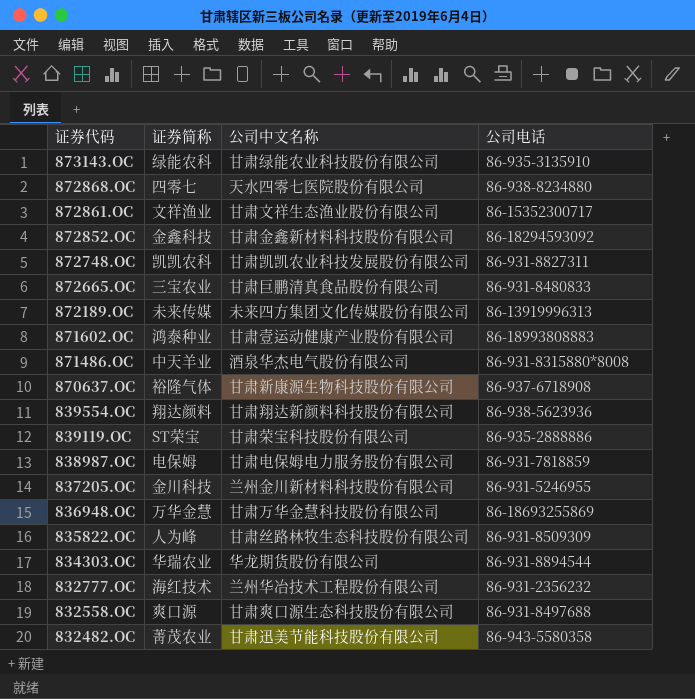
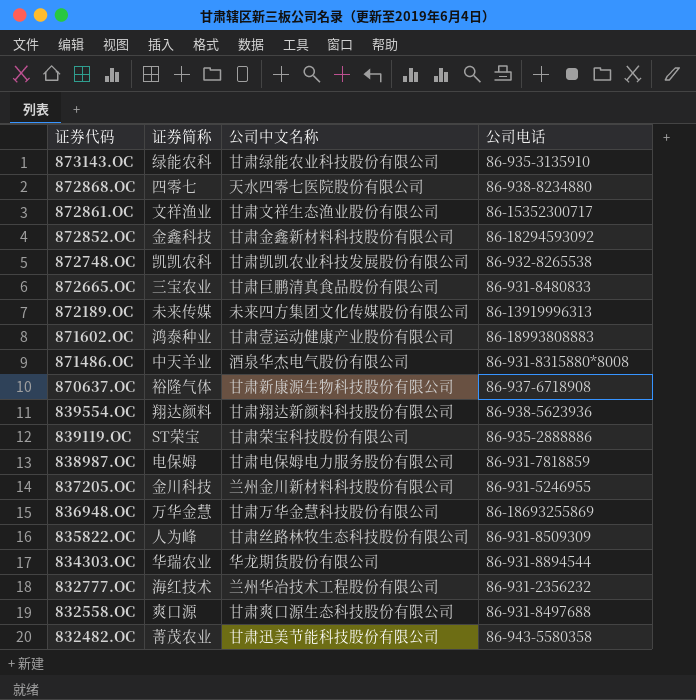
872748.OC | 公司电话: 86-931-8827311 -> 86-932-8265538

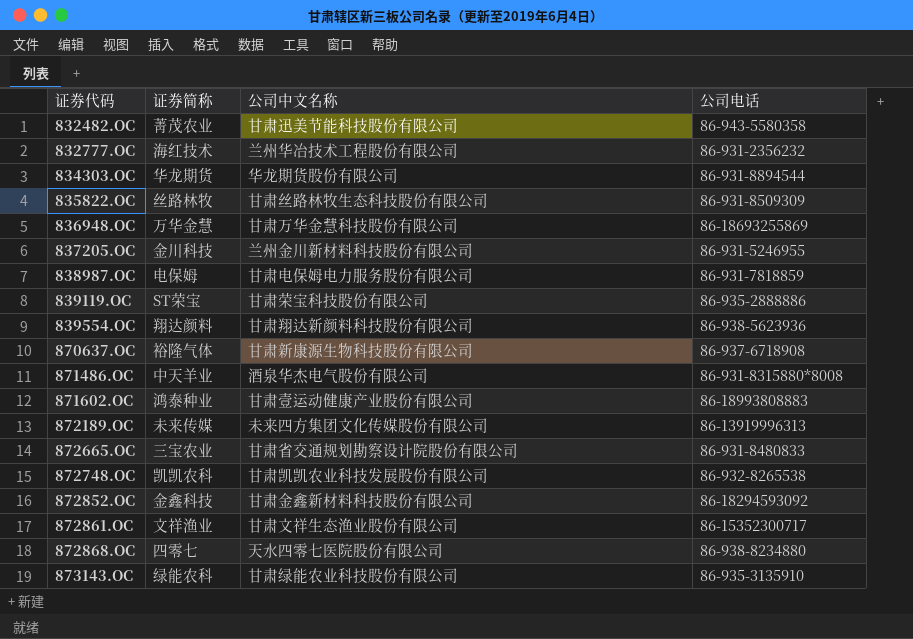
row order: 证券代码 descending -> 证券代码 ascending
row 832558.OC: 爽口源 | 甘肃爽口源生态科技股份有限公司 | 86-931-8497688 -> none
834303.OC | 证券简称: 华瑞农业 -> 华龙期货
835822.OC | 证券简称: 人为峰 -> 丝路林牧
872665.OC | 公司中文名称: 甘肃巨鹏清真食品股份有限公司 -> 甘肃省交通规划勘察设计院股份有限公司

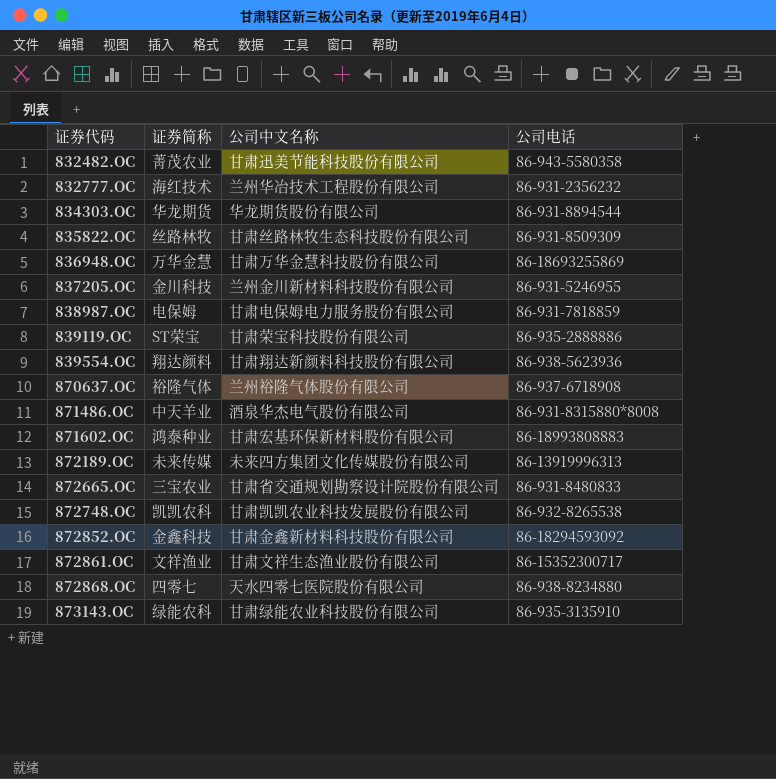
870637.OC | 公司中文名称: 甘肃新康源生物科技股份有限公司 -> 兰州裕隆气体股份有限公司
871602.OC | 公司中文名称: 甘肃壹运动健康产业股份有限公司 -> 甘肃宏基环保新材料股份有限公司

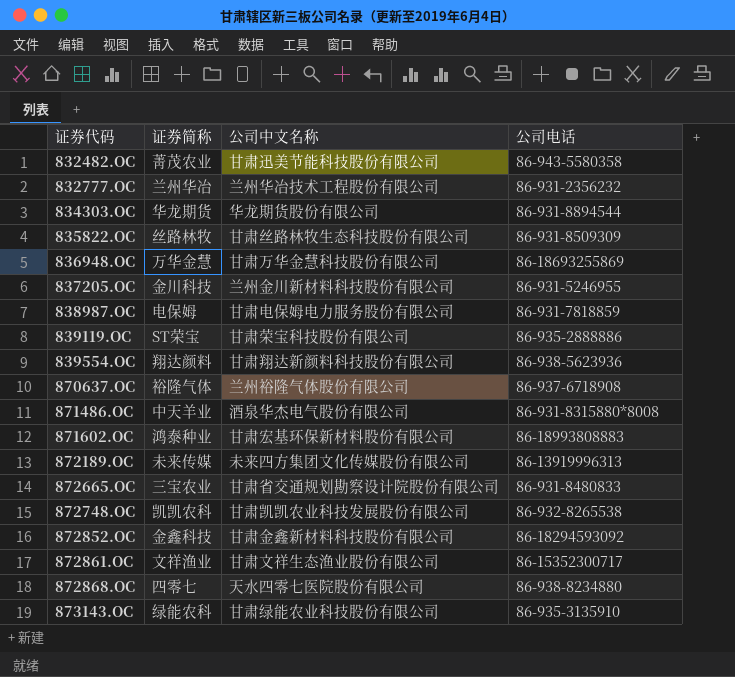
832777.OC | 证券简称: 海红技术 -> 兰州华冶

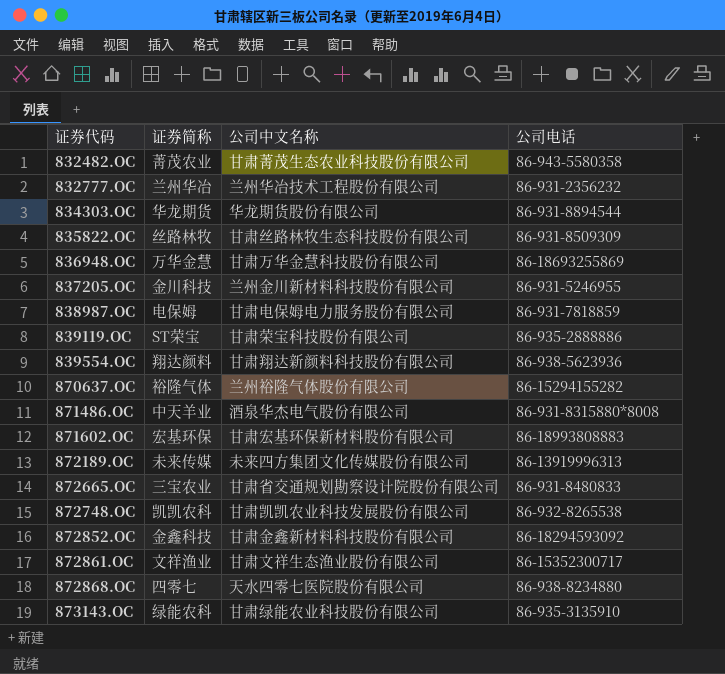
832482.OC | 公司中文名称: 甘肃迅美节能科技股份有限公司 -> 甘肃菁茂生态农业科技股份有限公司
870637.OC | 公司电话: 86-937-6718908 -> 86-15294155282
871602.OC | 证券简称: 鸿泰种业 -> 宏基环保

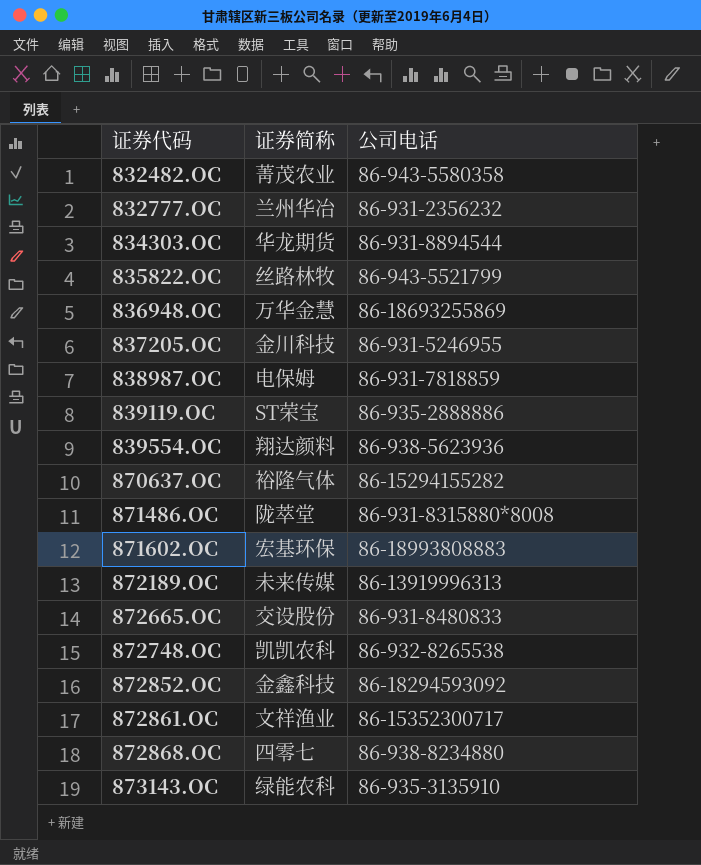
column 公司中文名称 | position: 3 -> none
835822.OC | 公司电话: 86-931-8509309 -> 86-943-5521799
871486.OC | 证券简称: 中天羊业 -> 陇萃堂
872665.OC | 证券简称: 三宝农业 -> 交设股份

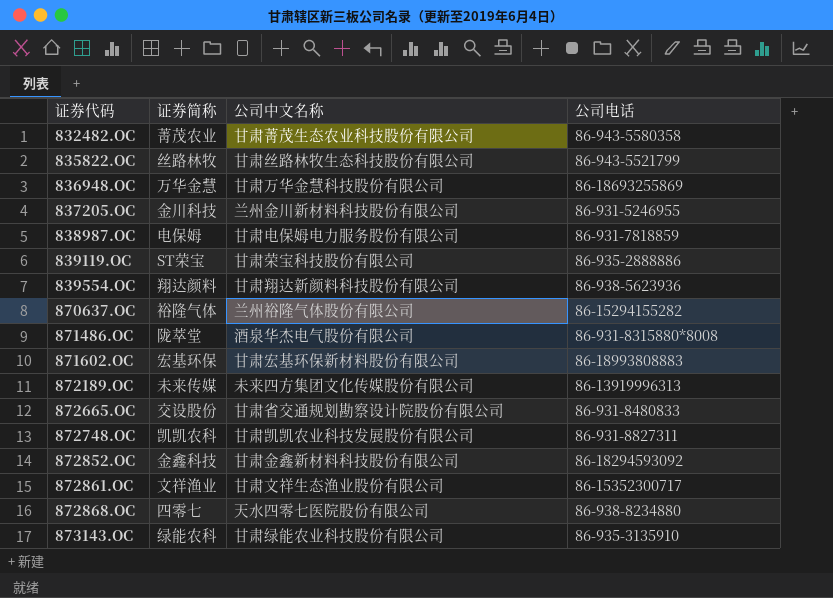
column 公司中文名称 | position: none -> 3
row 832777.OC: 兰州华冶 | 86-931-2356232 -> none
row 834303.OC: 华龙期货 | 86-931-8894544 -> none
872748.OC | 公司电话: 86-932-8265538 -> 86-931-8827311

